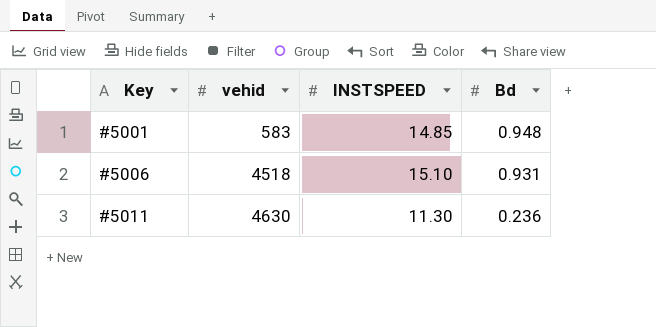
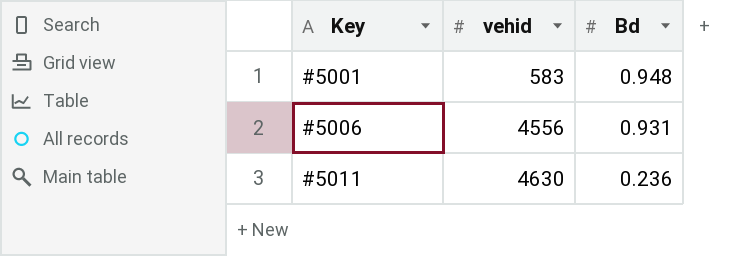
column INSTSPEED | position: 3 -> none
#5006 | vehid: 4518 -> 4556

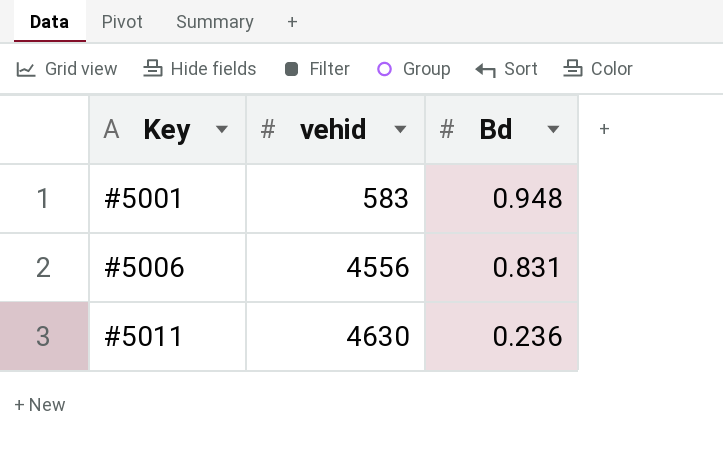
#5006 | Bd: 0.931 -> 0.831

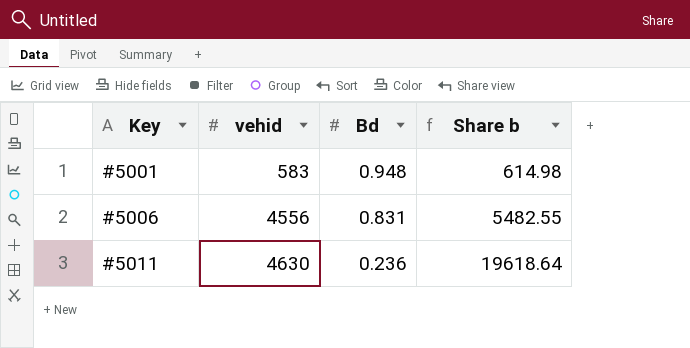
column Share b | formula: none -> [vehid] / [Bd]

